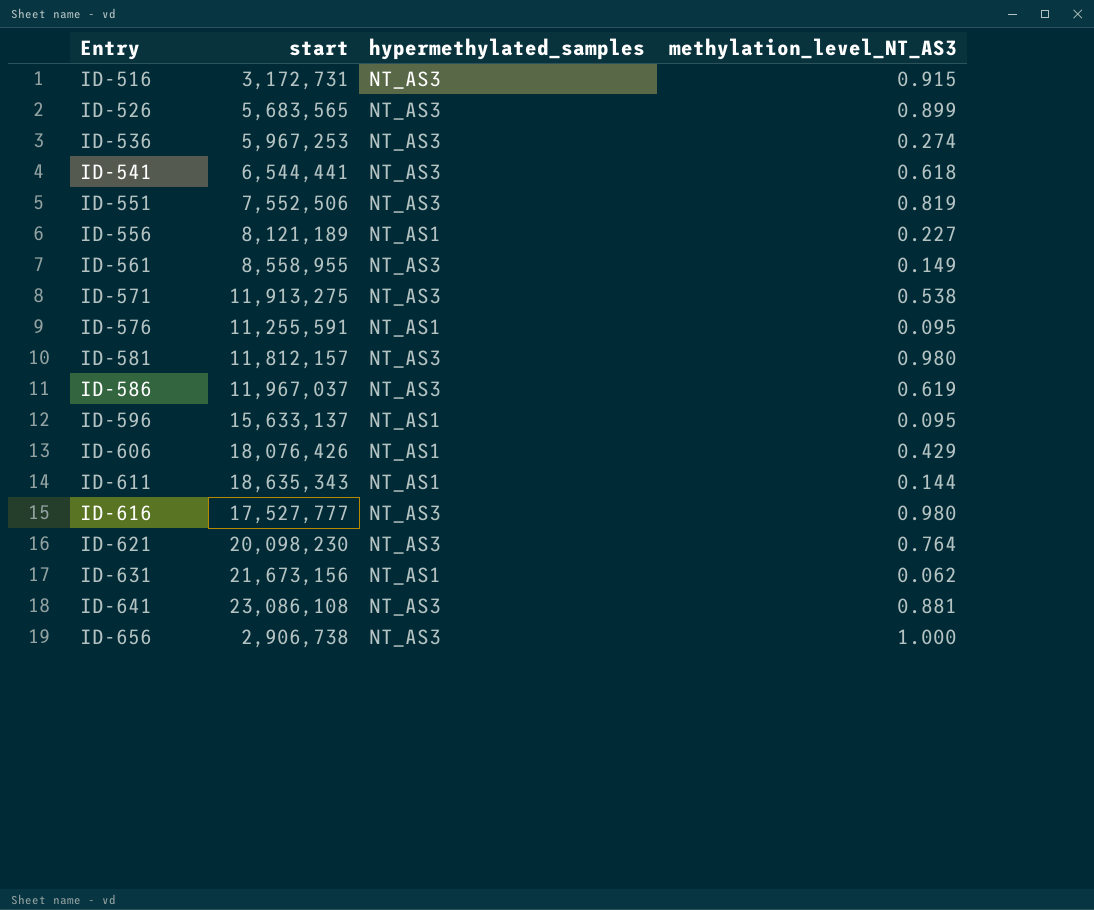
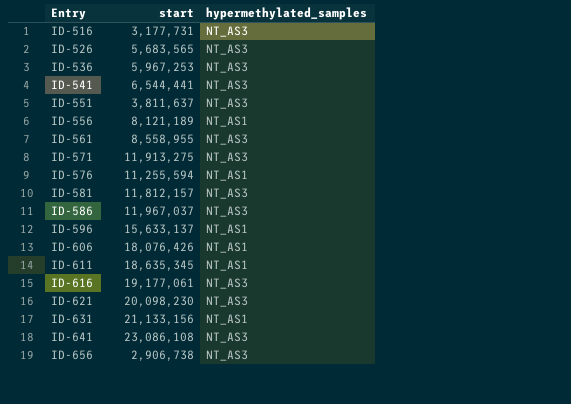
column methylation_level_NT_AS3 | position: 4 -> none
ID-516 | start: 3,172,731 -> 3,177,731
ID-551 | start: 7,552,506 -> 3,811,637
ID-576 | start: 11,255,591 -> 11,255,594
ID-611 | start: 18,635,343 -> 18,635,345
ID-616 | start: 17,527,777 -> 19,177,061
ID-631 | start: 21,673,156 -> 21,133,156

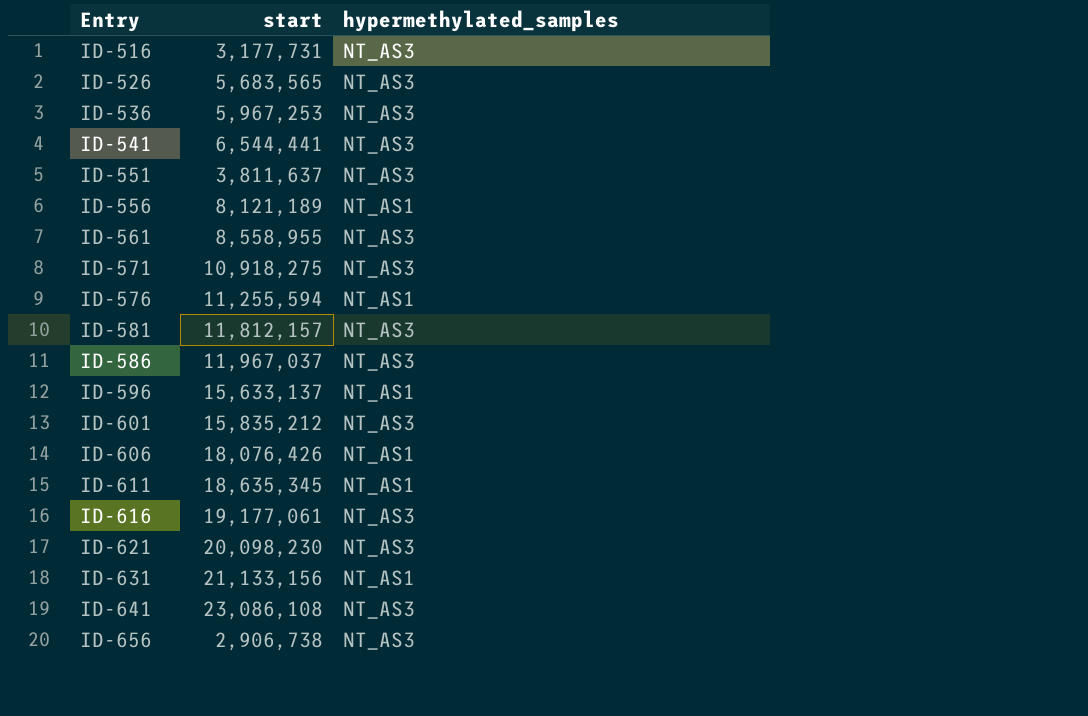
ID-571 | start: 11,913,275 -> 10,918,275
row ID-601: none -> 15,835,212 | NT_AS3

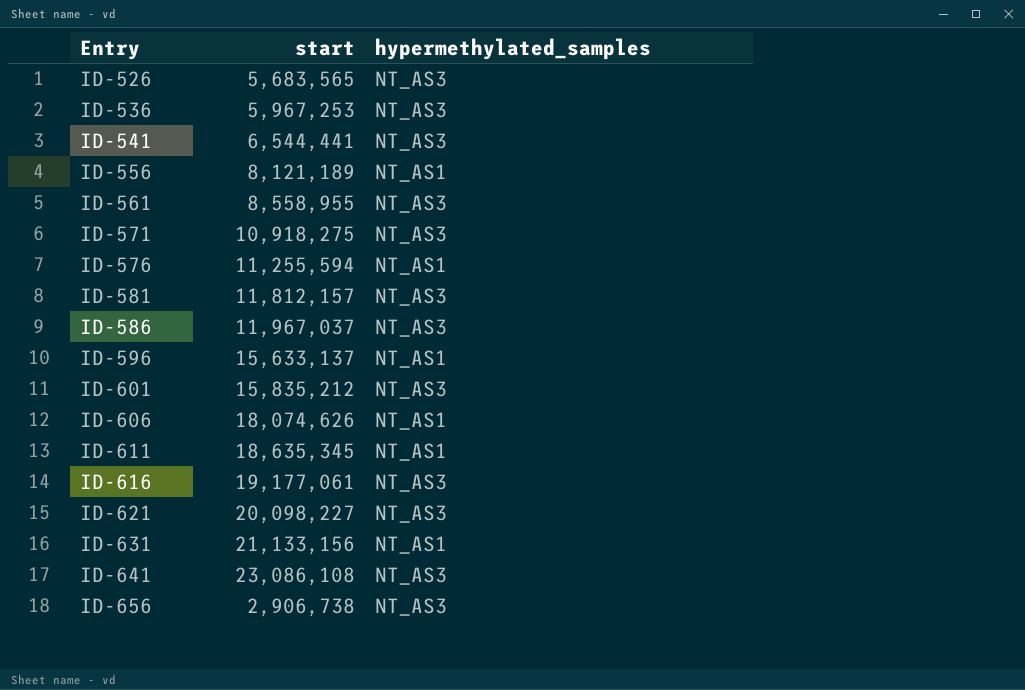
row ID-516: 3,177,731 | NT_AS3 -> none
row ID-551: 3,811,637 | NT_AS3 -> none
ID-606 | start: 18,076,426 -> 18,074,626
ID-621 | start: 20,098,230 -> 20,098,227

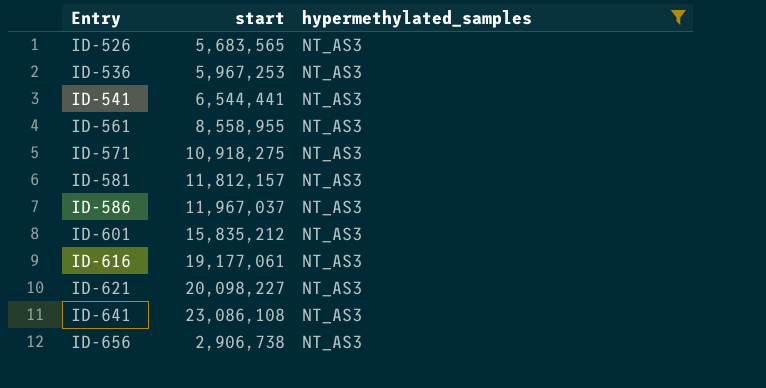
filter: none -> hypermethylated_samples = NT_AS3

